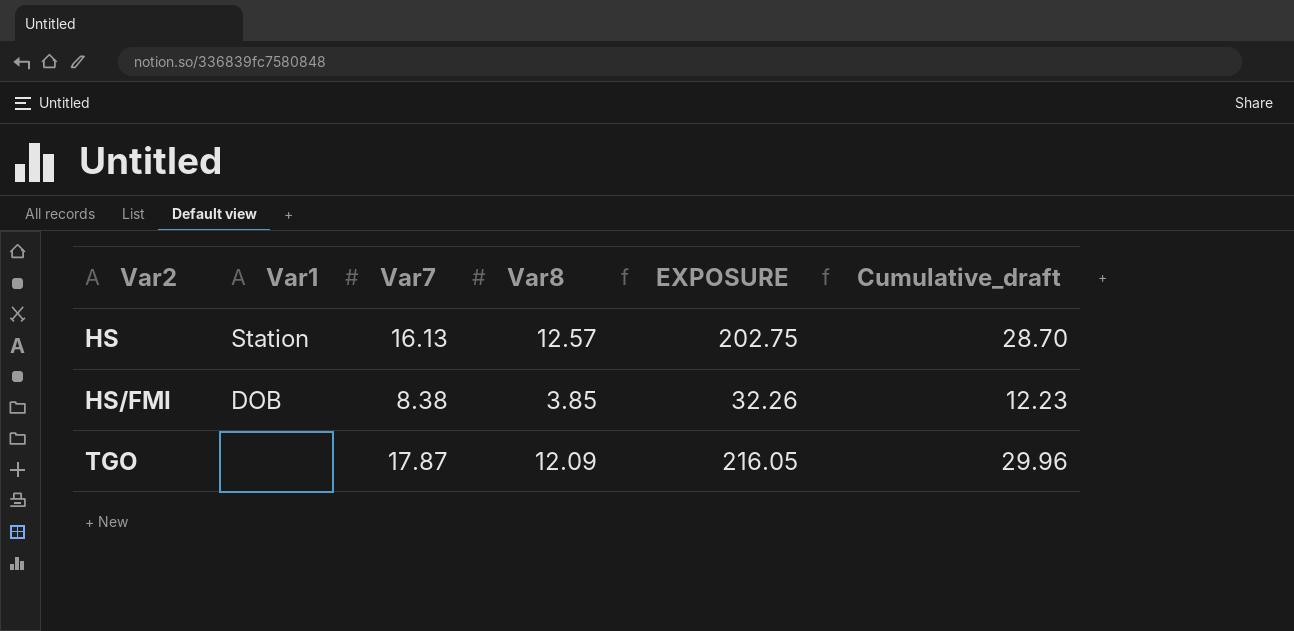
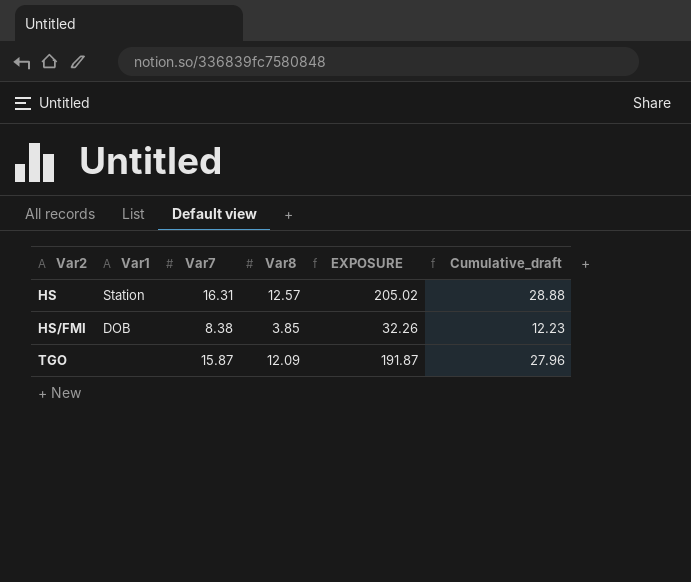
HS | Var7: 16.13 -> 16.31
HS | EXPOSURE: 202.75 -> 205.02
HS | Cumulative_draft: 28.70 -> 28.88
TGO | Var7: 17.87 -> 15.87
TGO | EXPOSURE: 216.05 -> 191.87
TGO | Cumulative_draft: 29.96 -> 27.96

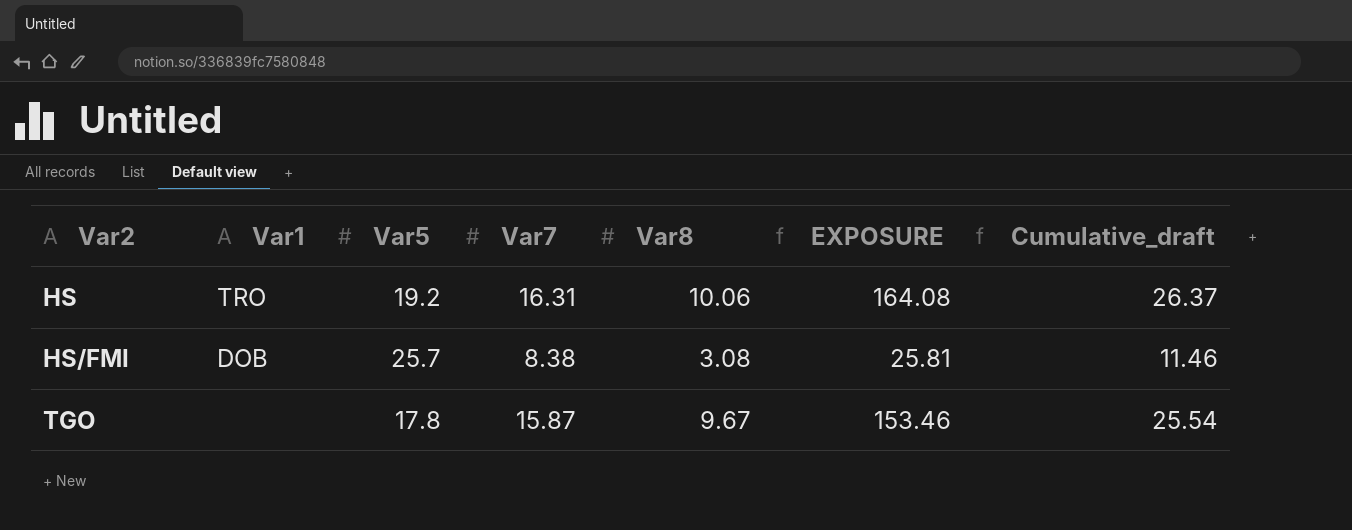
column Var5 | position: none -> 3
HS | Var1: Station -> TRO
HS | Var8: 12.57 -> 10.06
HS | EXPOSURE: 205.02 -> 164.08
HS | Cumulative_draft: 28.88 -> 26.37
HS/FMI | Var8: 3.85 -> 3.08
HS/FMI | EXPOSURE: 32.26 -> 25.81
HS/FMI | Cumulative_draft: 12.23 -> 11.46
TGO | Var8: 12.09 -> 9.67
TGO | EXPOSURE: 191.87 -> 153.46
TGO | Cumulative_draft: 27.96 -> 25.54

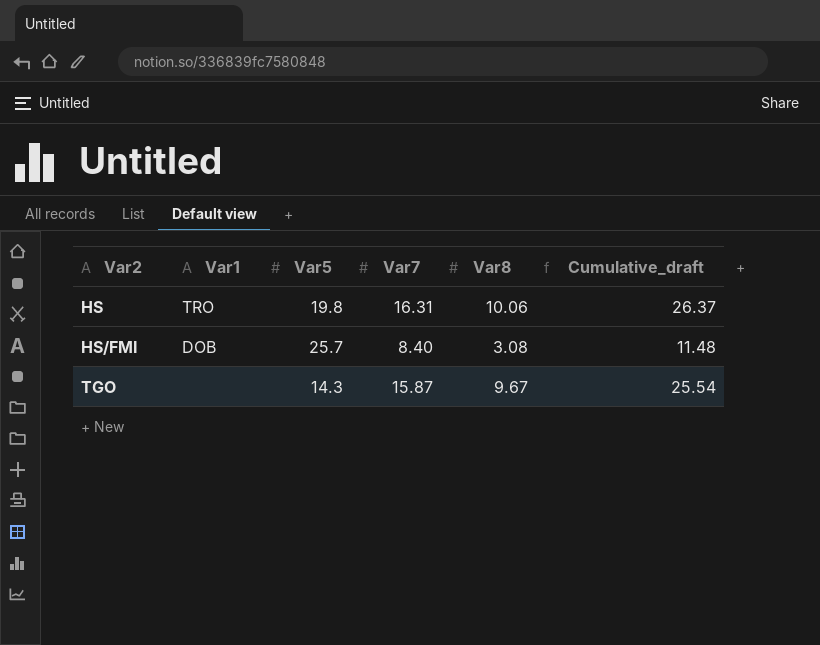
column EXPOSURE | formula: [Var7] * [Var8] -> none
HS | Var5: 19.2 -> 19.8
HS/FMI | Var7: 8.38 -> 8.40
HS/FMI | Cumulative_draft: 11.46 -> 11.48
TGO | Var5: 17.8 -> 14.3

